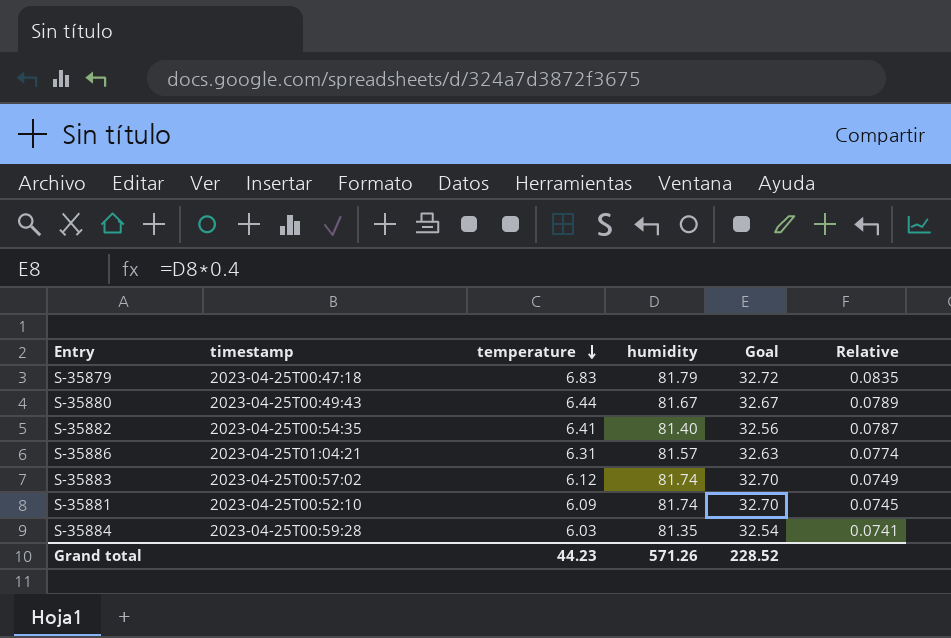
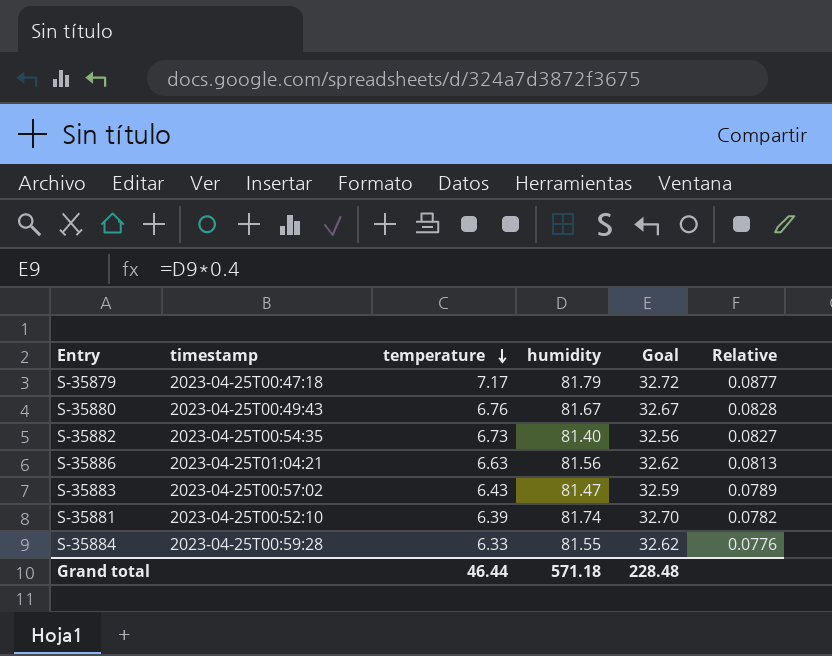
S-35879 | temperature: 6.83 -> 7.17
S-35879 | Relative: 0.0835 -> 0.0877
S-35880 | temperature: 6.44 -> 6.76
S-35880 | Relative: 0.0789 -> 0.0828
S-35882 | temperature: 6.41 -> 6.73
S-35882 | Relative: 0.0787 -> 0.0827
S-35886 | temperature: 6.31 -> 6.63
S-35886 | humidity: 81.57 -> 81.56
S-35886 | Goal: 32.63 -> 32.62
S-35886 | Relative: 0.0774 -> 0.0813
S-35883 | temperature: 6.12 -> 6.43
S-35883 | humidity: 81.74 -> 81.47
S-35883 | Goal: 32.70 -> 32.59
S-35883 | Relative: 0.0749 -> 0.0789
S-35881 | temperature: 6.09 -> 6.39
S-35881 | Relative: 0.0745 -> 0.0782
S-35884 | temperature: 6.03 -> 6.33
S-35884 | humidity: 81.35 -> 81.55
S-35884 | Goal: 32.54 -> 32.62
S-35884 | Relative: 0.0741 -> 0.0776
Grand total | temperature: 44.23 -> 46.44
Grand total | humidity: 571.26 -> 571.18
Grand total | Goal: 228.52 -> 228.48

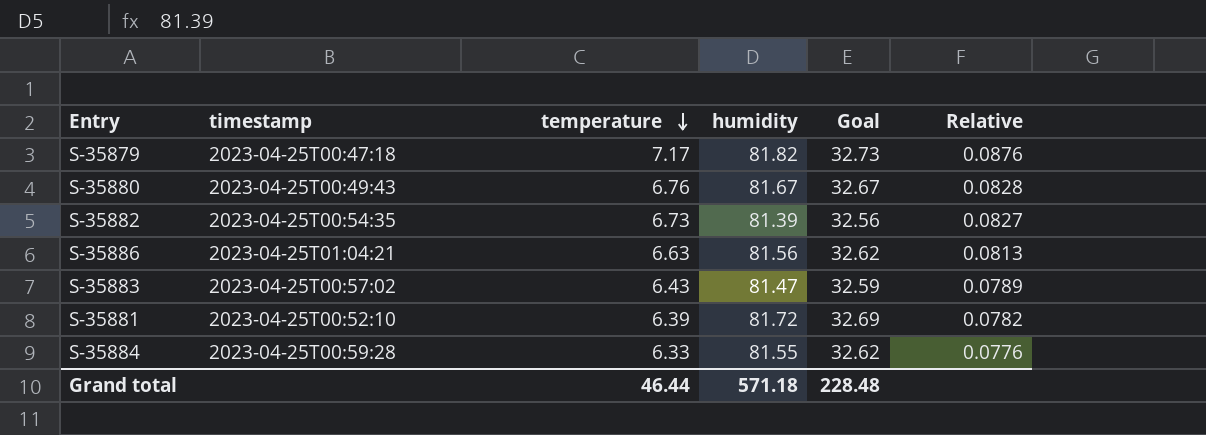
S-35879 | humidity: 81.79 -> 81.82
S-35879 | Goal: 32.72 -> 32.73
S-35879 | Relative: 0.0877 -> 0.0876
S-35882 | humidity: 81.40 -> 81.39
S-35881 | humidity: 81.74 -> 81.72
S-35881 | Goal: 32.70 -> 32.69

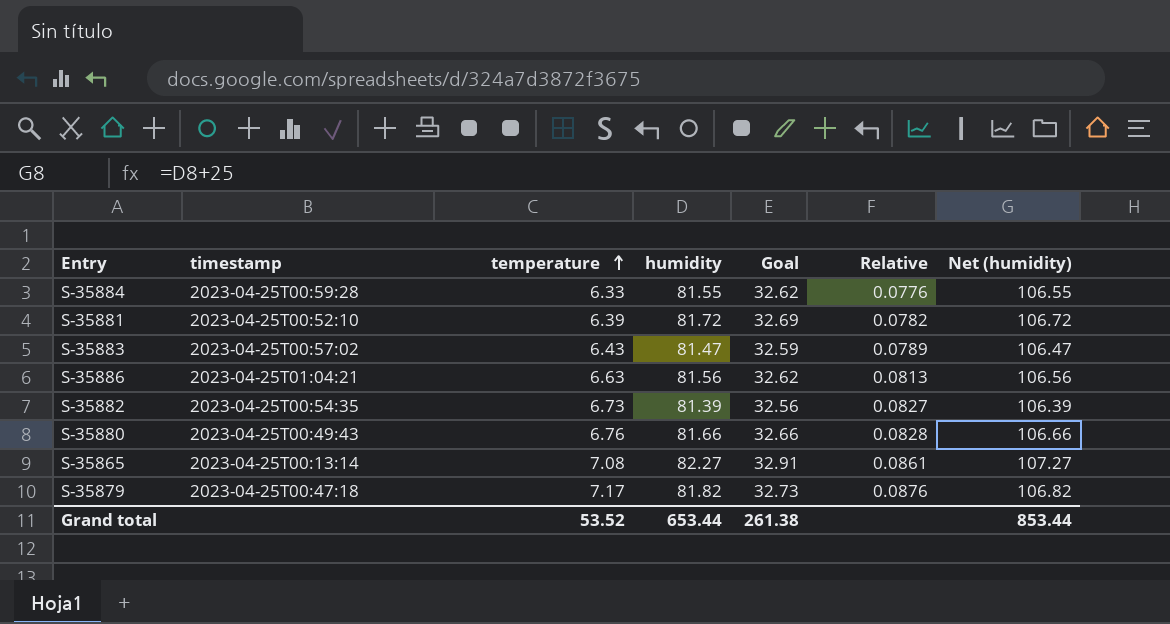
row order: temperature descending -> temperature ascending
column Net (humidity) | formula: none -> [humidity] + 25
S-35880 | humidity: 81.67 -> 81.66
S-35880 | Goal: 32.67 -> 32.66
row S-35865: none -> 2023-04-25T00:13:14 | 7.08 | 82.27 | 32.91 | 0.0861 | 107.27
Grand total | temperature: 46.44 -> 53.52
Grand total | humidity: 571.18 -> 653.44
Grand total | Goal: 228.48 -> 261.38

